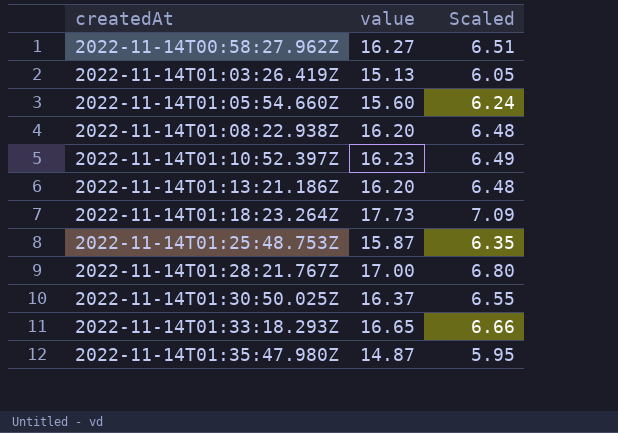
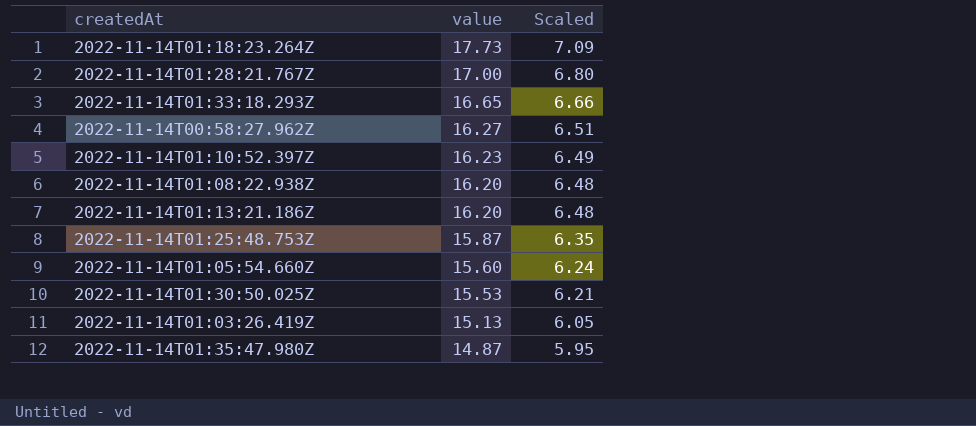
row order: createdAt ascending -> value descending
2022-11-14T01:30:50.025Z | value: 16.37 -> 15.53
2022-11-14T01:30:50.025Z | Scaled: 6.55 -> 6.21

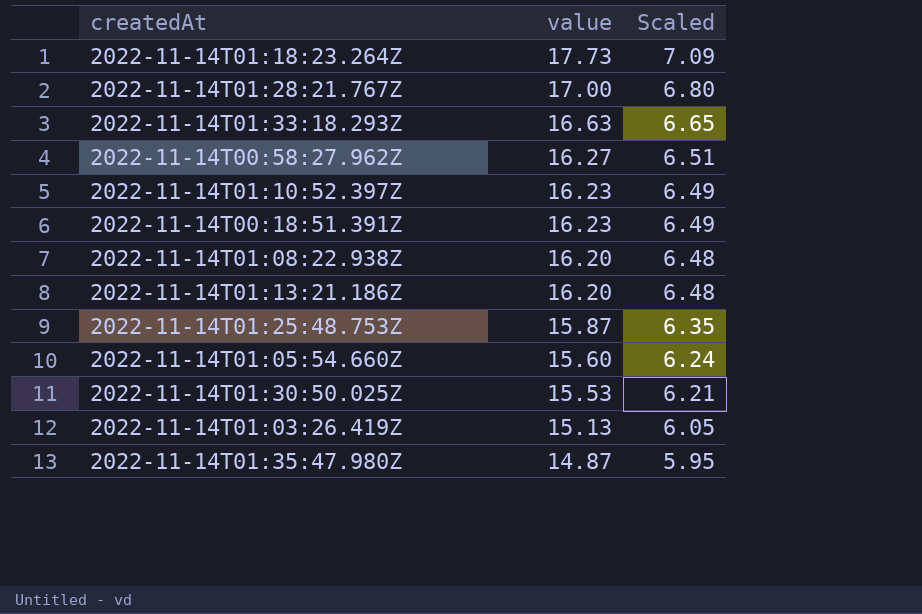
2022-11-14T01:33:18.293Z | value: 16.65 -> 16.63
2022-11-14T01:33:18.293Z | Scaled: 6.66 -> 6.65
row 2022-11-14T00:18:51.391Z: none -> 16.23 | 6.49

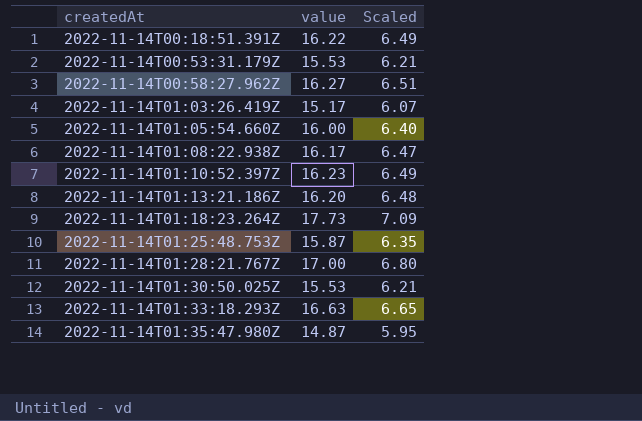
row order: value descending -> createdAt ascending
2022-11-14T00:18:51.391Z | value: 16.23 -> 16.22
row 2022-11-14T00:53:31.179Z: none -> 15.53 | 6.21
2022-11-14T01:03:26.419Z | value: 15.13 -> 15.17
2022-11-14T01:03:26.419Z | Scaled: 6.05 -> 6.07
2022-11-14T01:05:54.660Z | value: 15.60 -> 16.00
2022-11-14T01:05:54.660Z | Scaled: 6.24 -> 6.40
2022-11-14T01:08:22.938Z | value: 16.20 -> 16.17
2022-11-14T01:08:22.938Z | Scaled: 6.48 -> 6.47

